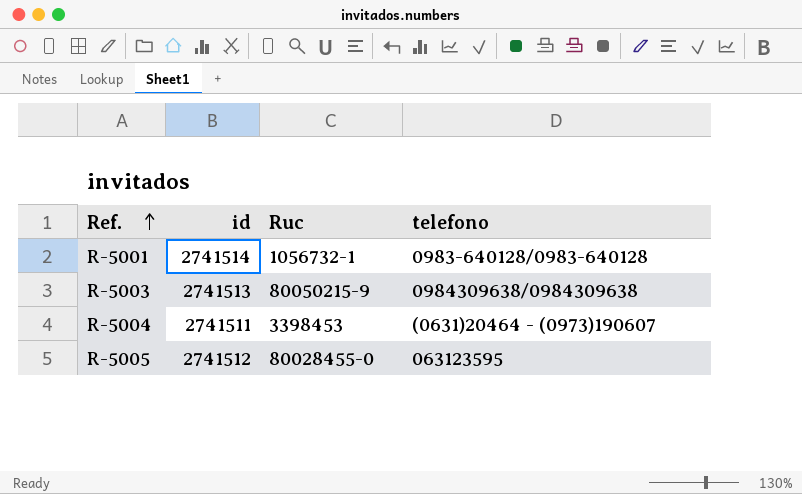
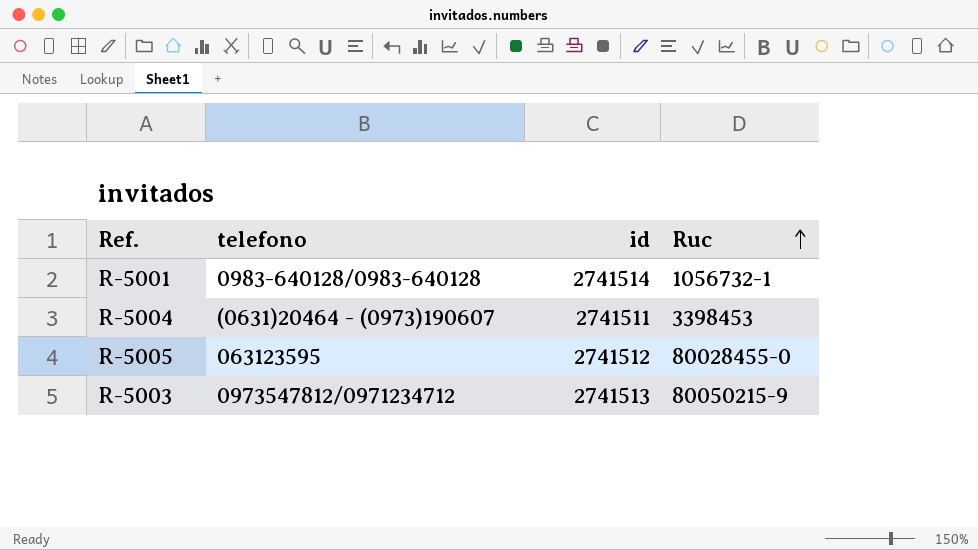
row order: Ref. ascending -> Ruc ascending
column telefono | position: 4 -> 2
R-5003 | telefono: 0984309638/0984309638 -> 0973547812/0971234712

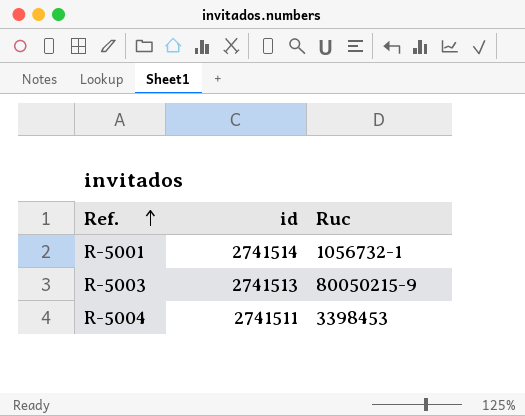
row order: Ruc ascending -> Ref. ascending
column telefono | position: 2 -> none
row R-5005: 063123595 | 2741512 | 80028455-0 -> none

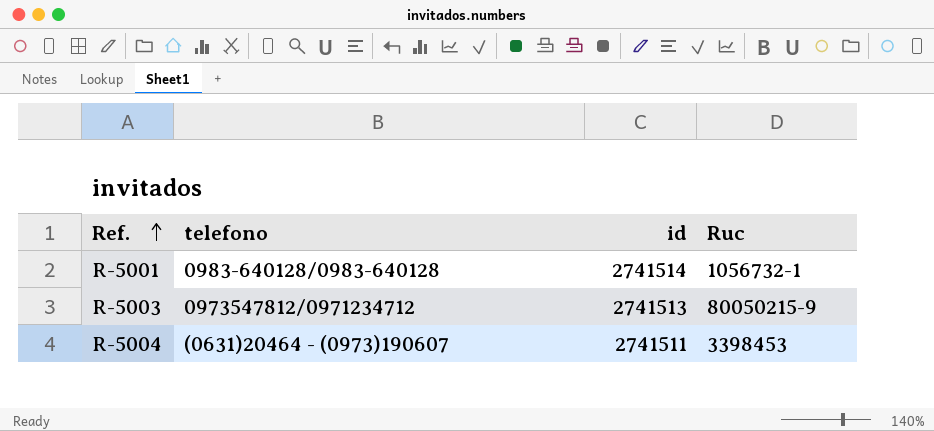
column telefono | position: none -> 2

